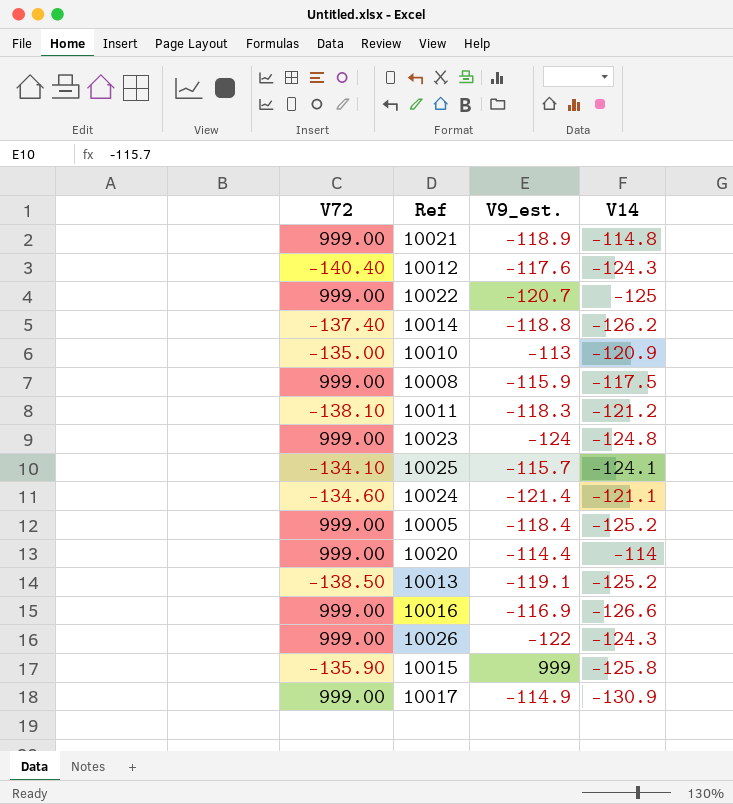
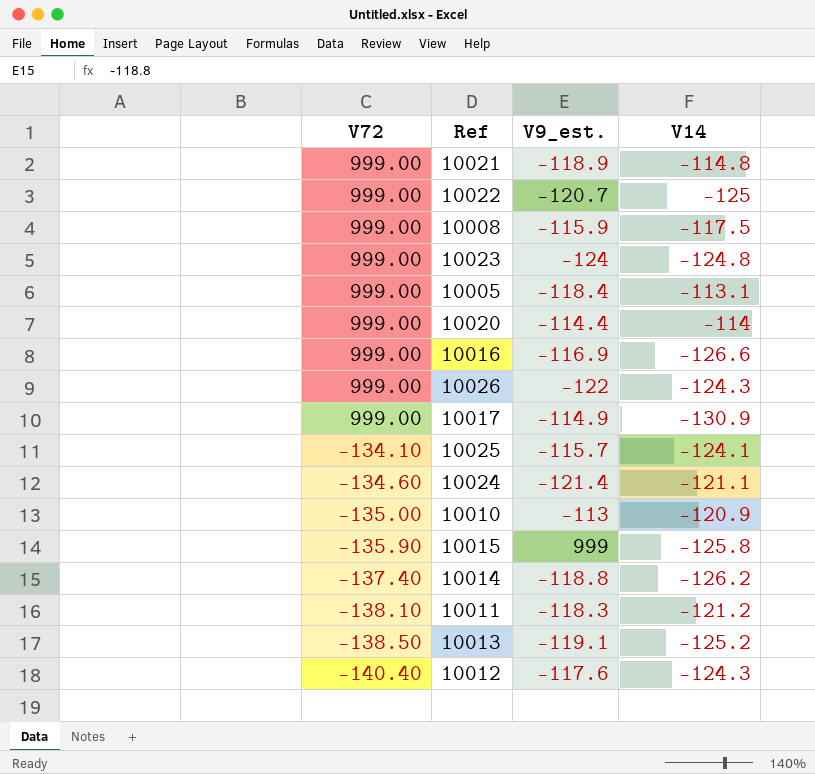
row order: none -> V72 descending
10005 | V14: -125.2 -> -113.1

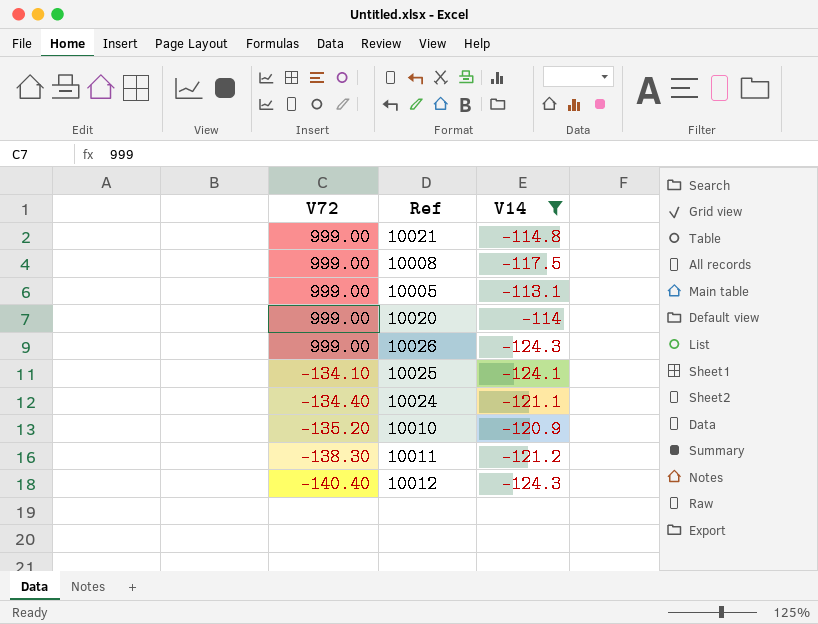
filter: none -> V14 >= -124.3
column V9_est. | position: 3 -> none
10024 | V72: -134.60 -> -134.40
10010 | V72: -135.00 -> -135.20
10011 | V72: -138.10 -> -138.30

